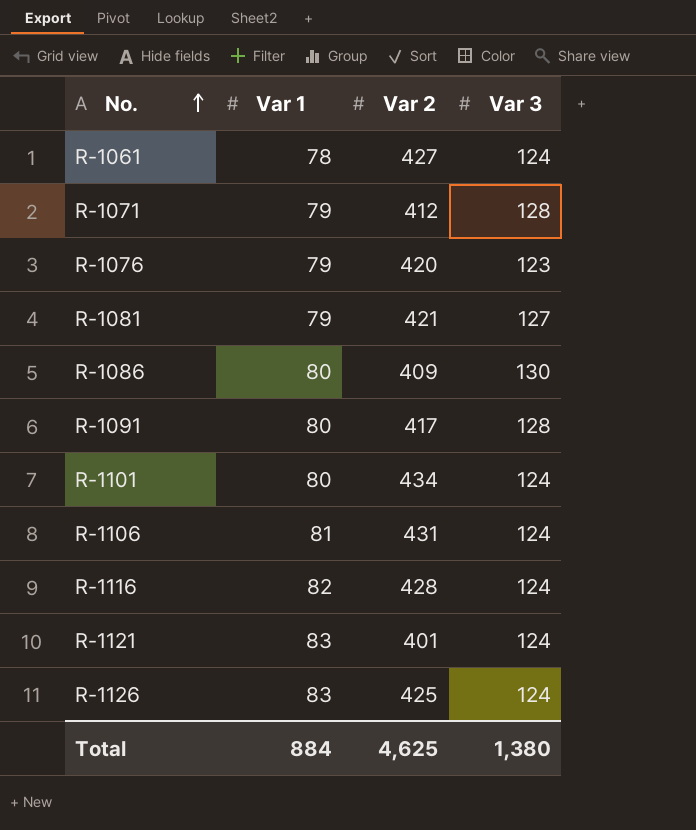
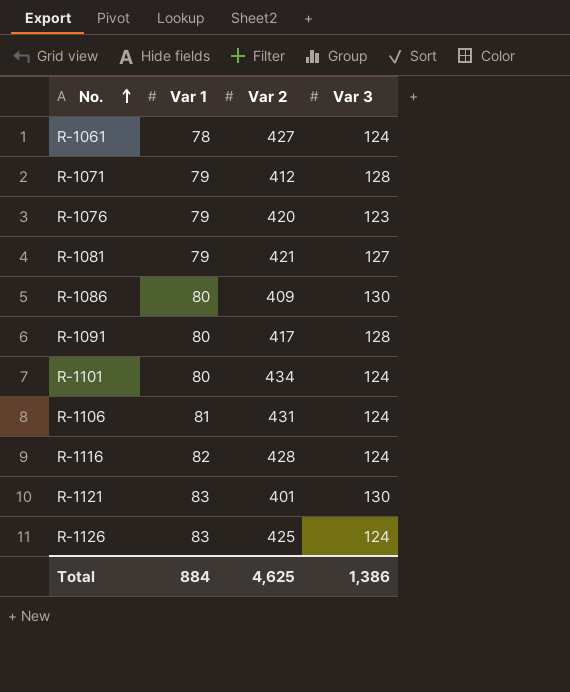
R-1121 | Var 3: 124 -> 130
Total | Var 3: 1,380 -> 1,386

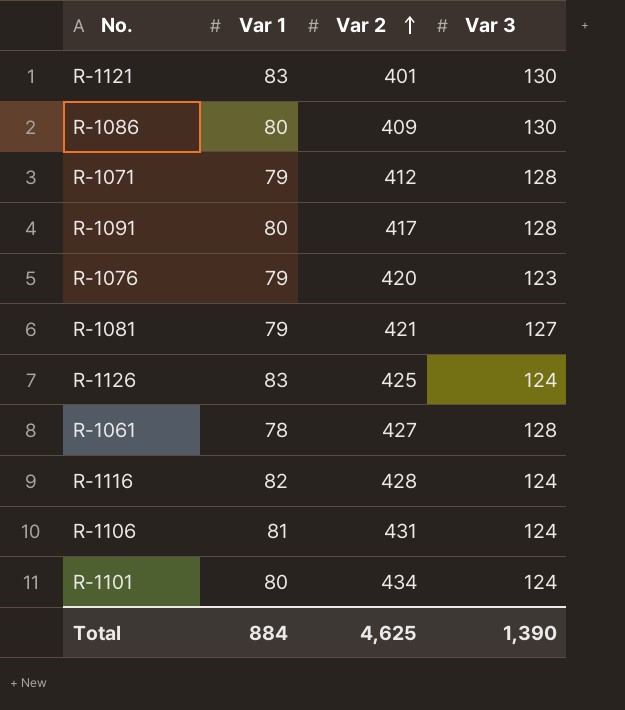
row order: No. ascending -> Var 2 ascending
R-1061 | Var 3: 124 -> 128
Total | Var 3: 1,386 -> 1,390

